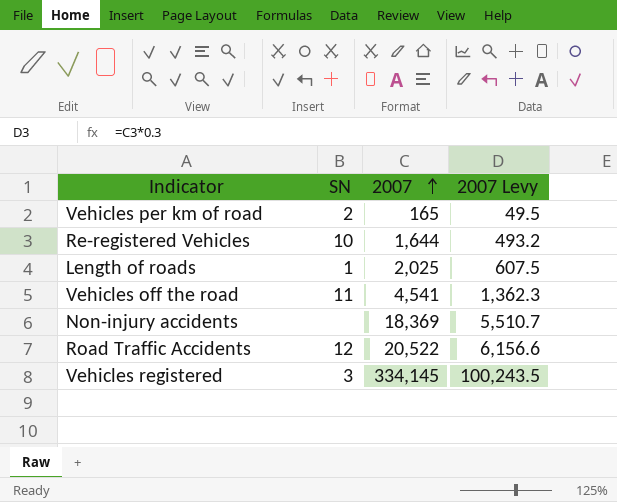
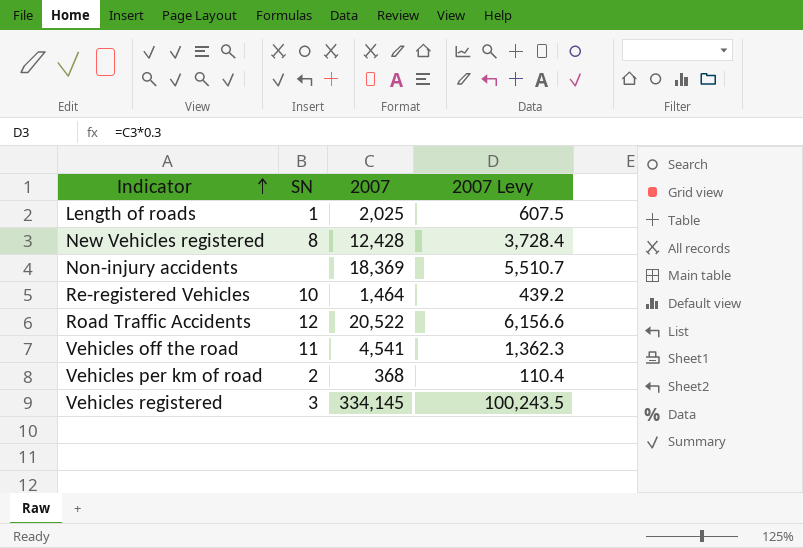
row order: 2007 ascending -> Indicator ascending
row New Vehicles registered: none -> 8 | 12,428 | 3,728.4
Re-registered Vehicles | 2007: 1,644 -> 1,464
Re-registered Vehicles | 2007 Levy: 493.2 -> 439.2
Vehicles per km of road | 2007: 165 -> 368
Vehicles per km of road | 2007 Levy: 49.5 -> 110.4

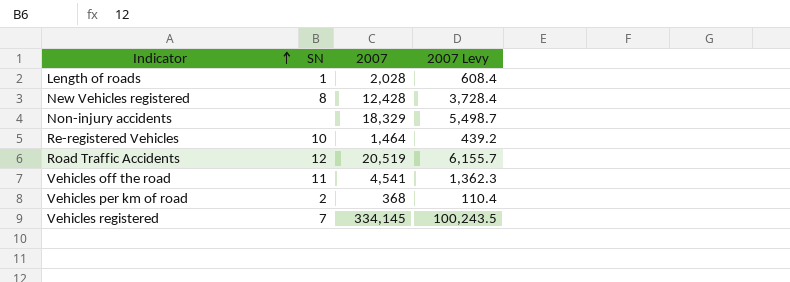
Length of roads | 2007: 2,025 -> 2,028
Length of roads | 2007 Levy: 607.5 -> 608.4
Non-injury accidents | 2007: 18,369 -> 18,329
Non-injury accidents | 2007 Levy: 5,510.7 -> 5,498.7
Road Traffic Accidents | 2007: 20,522 -> 20,519
Road Traffic Accidents | 2007 Levy: 6,156.6 -> 6,155.7
Vehicles registered | SN: 3 -> 7

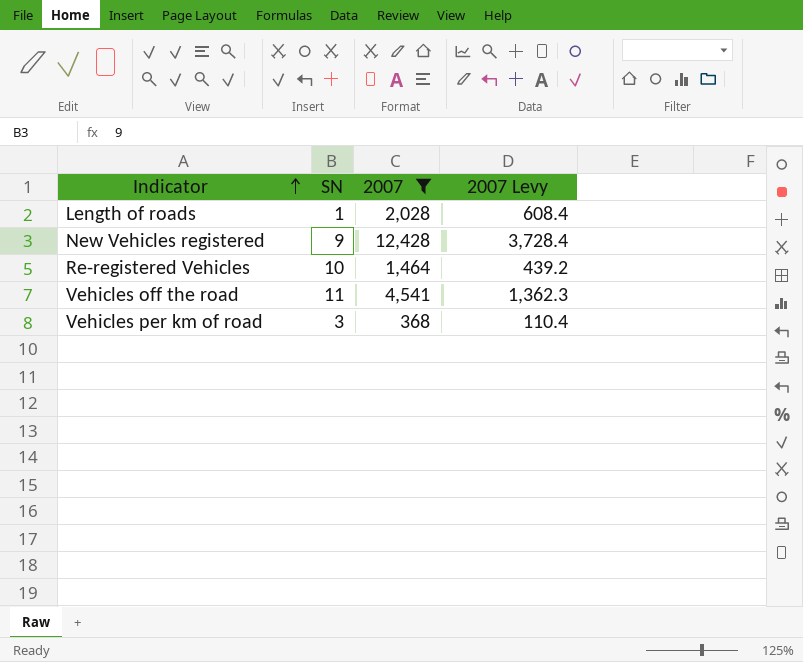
filter: none -> 2007 <= 12,428
New Vehicles registered | SN: 8 -> 9
Vehicles per km of road | SN: 2 -> 3

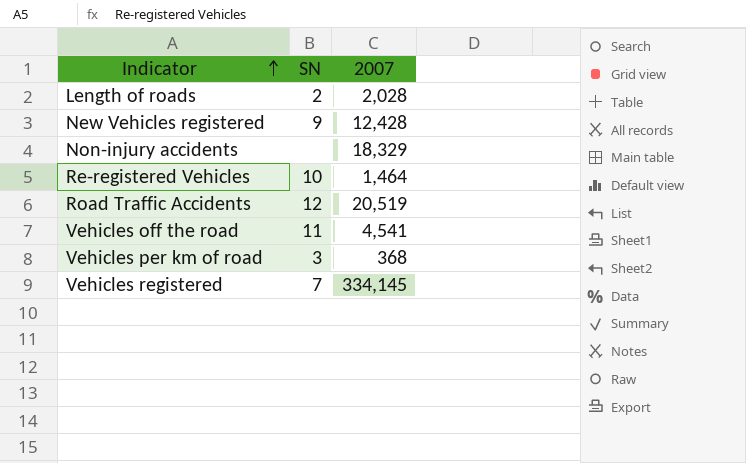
filter: 2007 <= 12,428 -> none
column 2007 Levy | formula: [2007] * 0.3 -> none
Length of roads | SN: 1 -> 2

